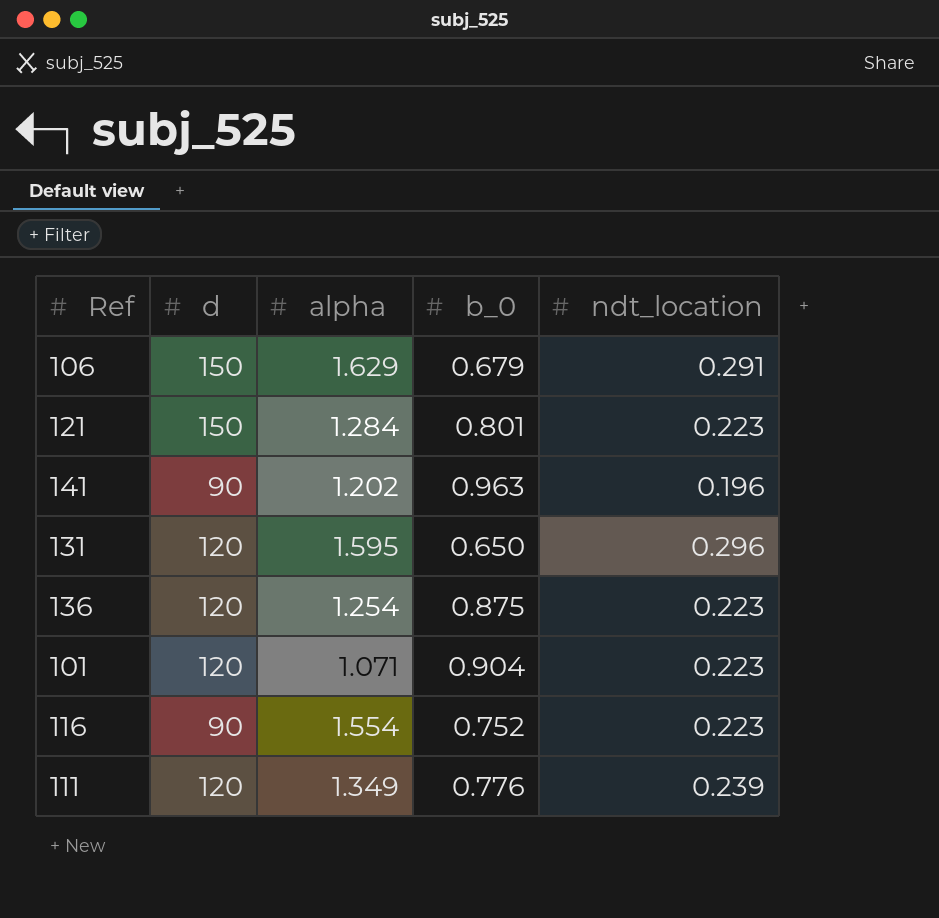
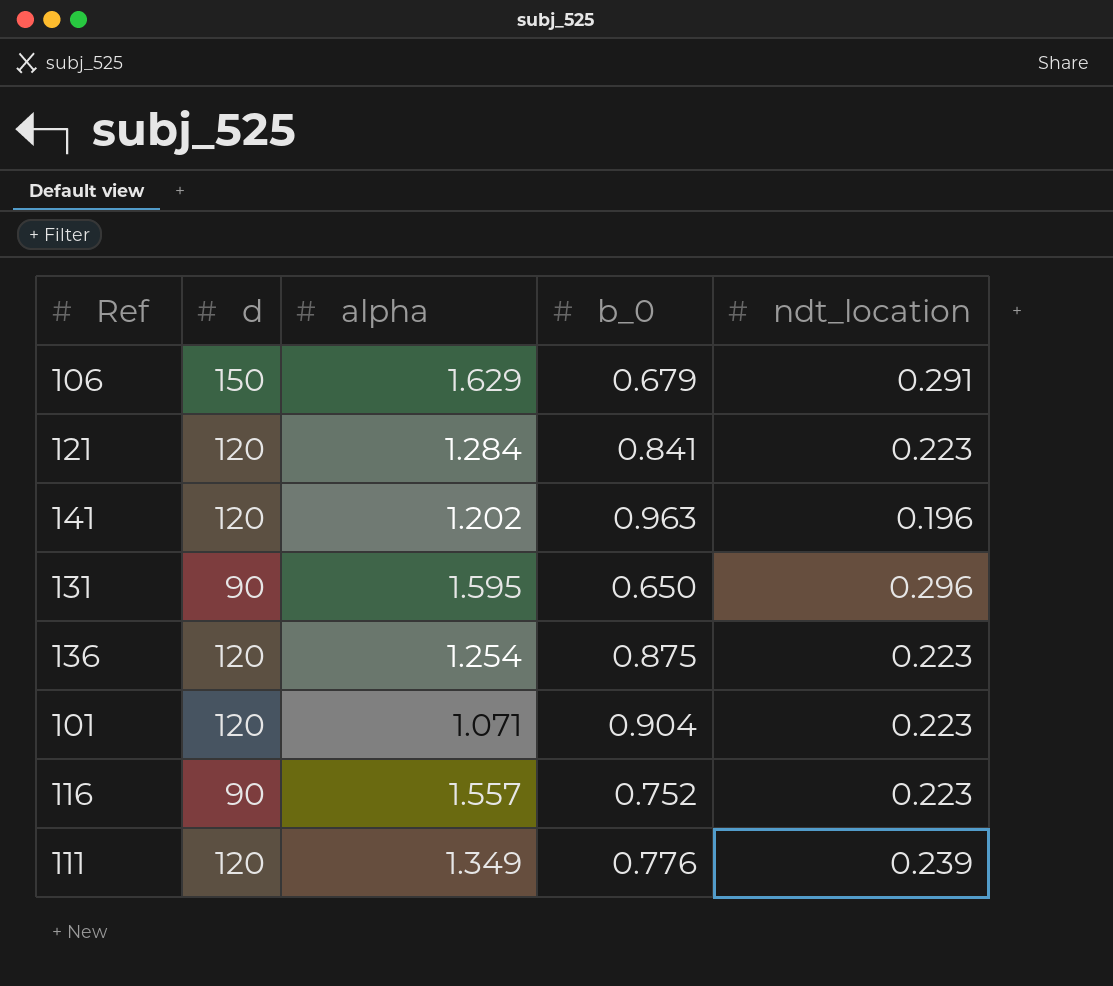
121 | d: 150 -> 120
121 | b_0: 0.801 -> 0.841
141 | d: 90 -> 120
131 | d: 120 -> 90
116 | alpha: 1.554 -> 1.557

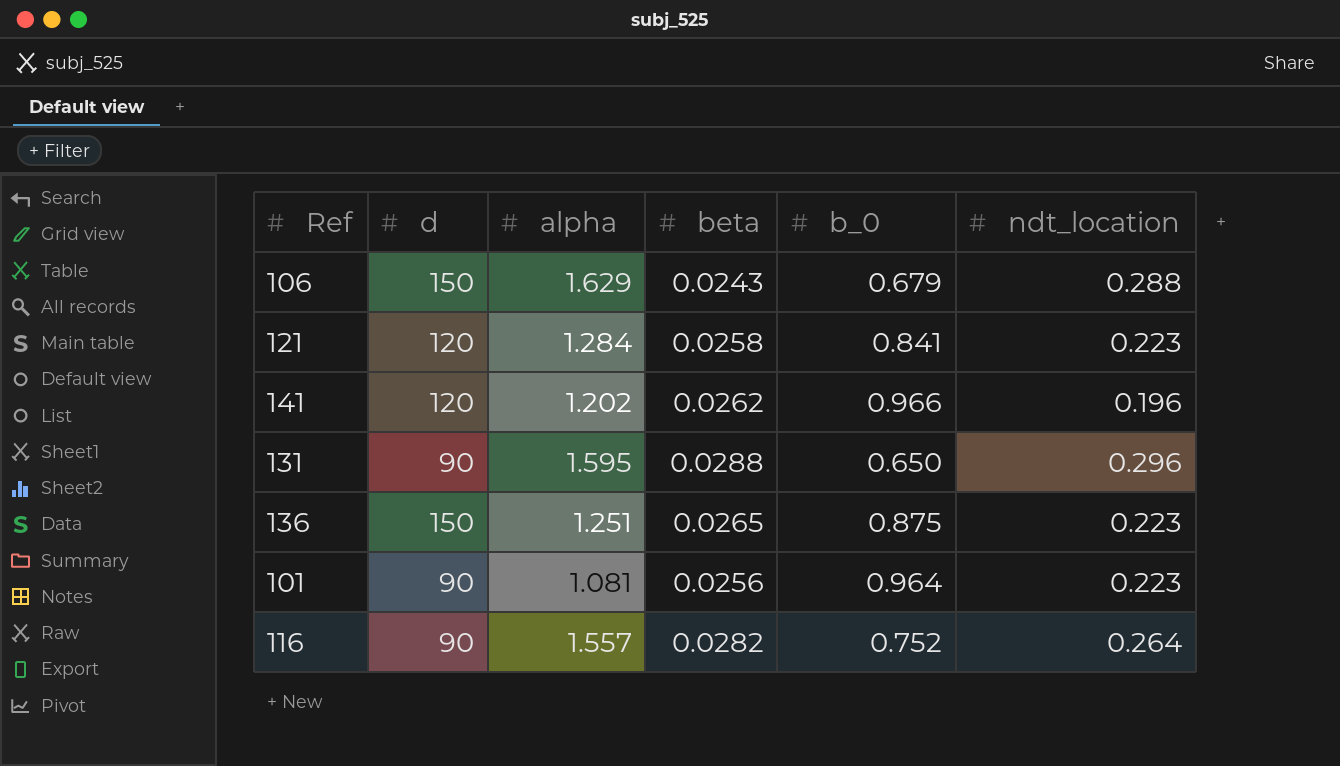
column beta | position: none -> 4
row 111: 120 | 1.349 | 0.776 | 0.239 -> none
106 | ndt_location: 0.291 -> 0.288
141 | b_0: 0.963 -> 0.966
136 | d: 120 -> 150
136 | alpha: 1.254 -> 1.251
101 | d: 120 -> 90
101 | alpha: 1.071 -> 1.081
101 | b_0: 0.904 -> 0.964
116 | ndt_location: 0.223 -> 0.264

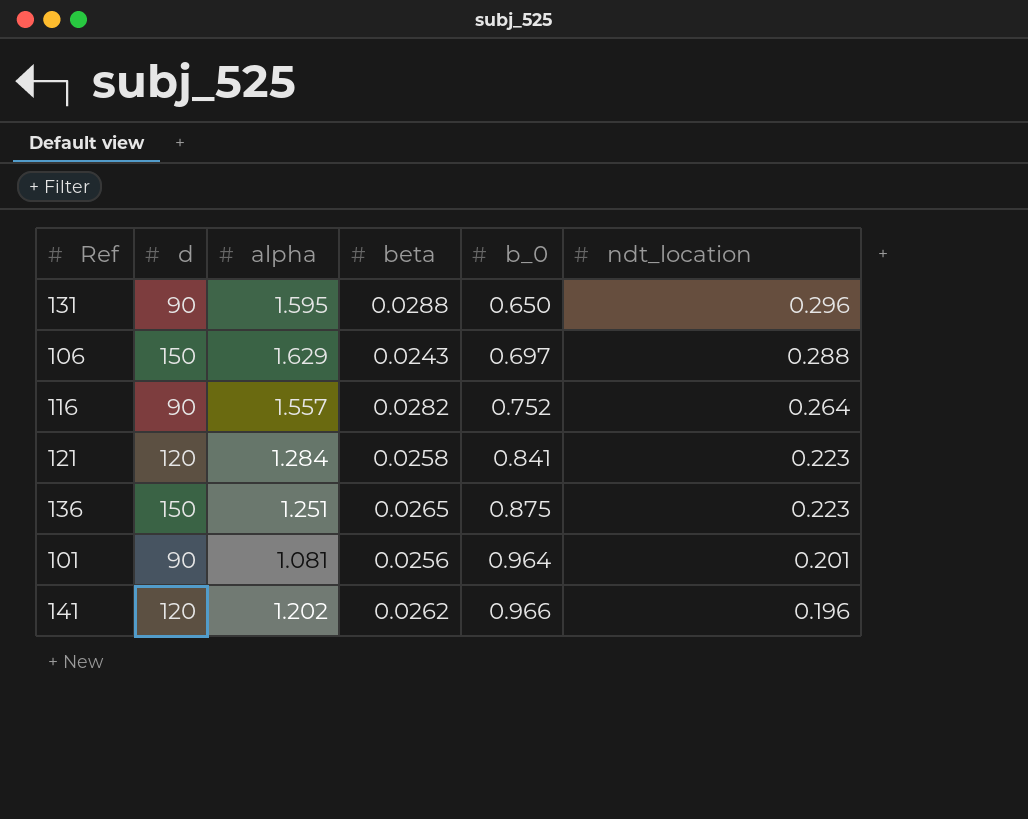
row order: none -> b_0 ascending
106 | b_0: 0.679 -> 0.697
101 | ndt_location: 0.223 -> 0.201

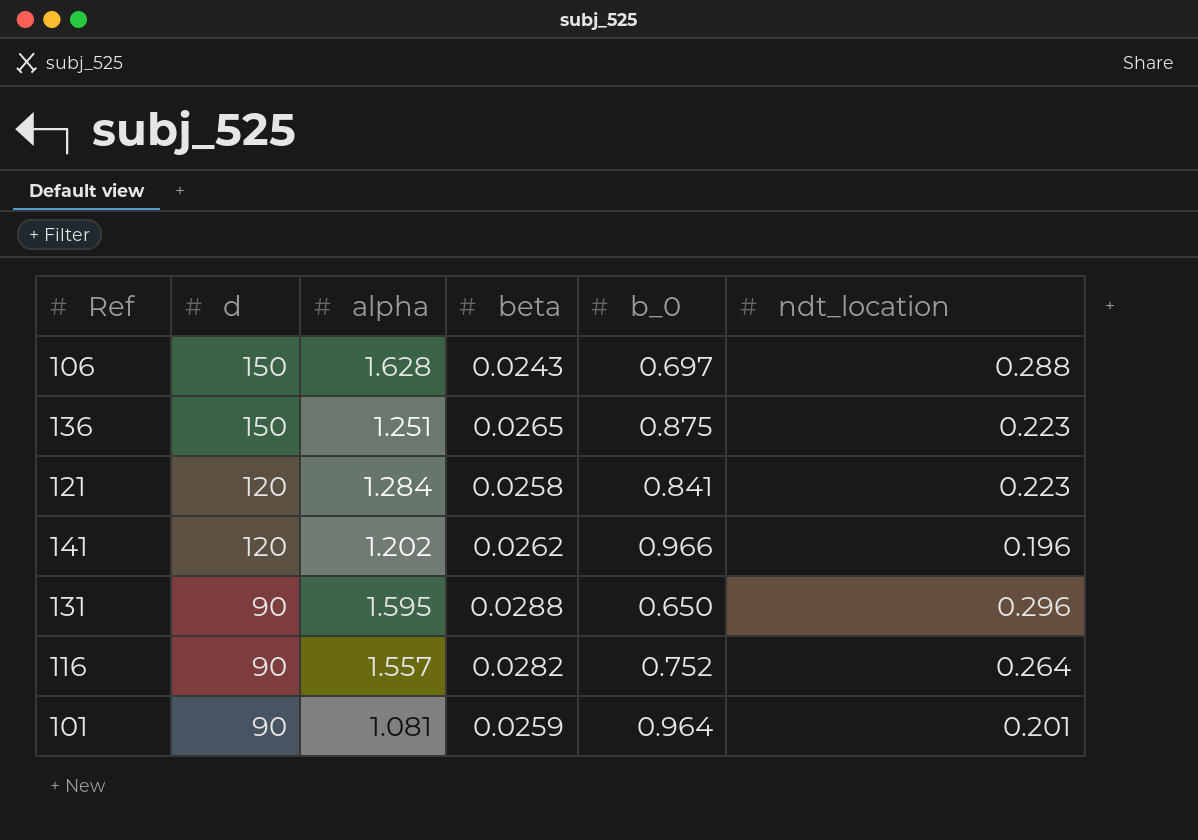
row order: b_0 ascending -> d descending
106 | alpha: 1.629 -> 1.628
101 | beta: 0.0256 -> 0.0259

